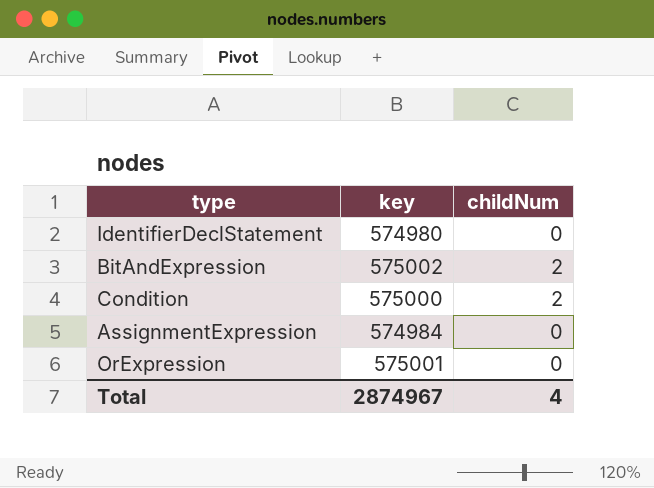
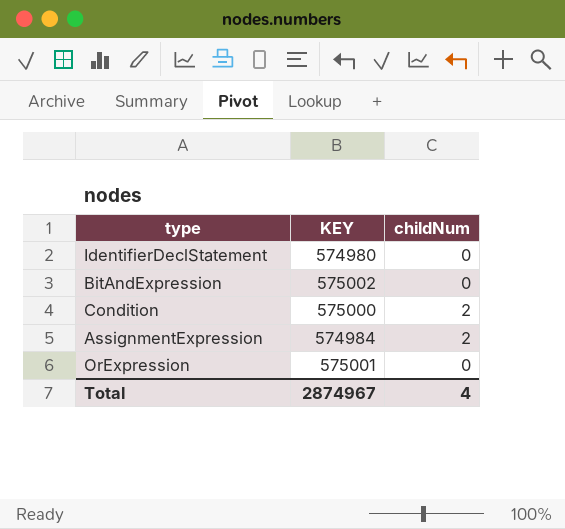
column name: key -> KEY
BitAndExpression | childNum: 2 -> 0
AssignmentExpression | childNum: 0 -> 2

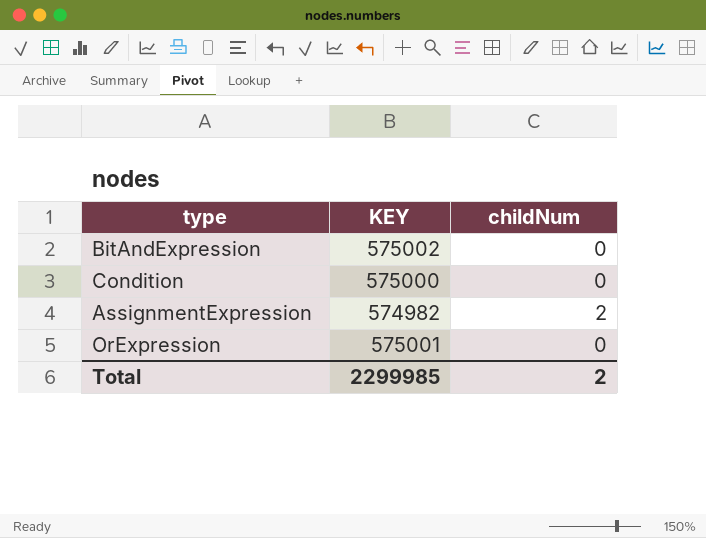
row IdentifierDeclStatement: 574980 | 0 -> none
Condition | childNum: 2 -> 0
AssignmentExpression | KEY: 574984 -> 574982
Total | KEY: 2874967 -> 2299985
Total | childNum: 4 -> 2

